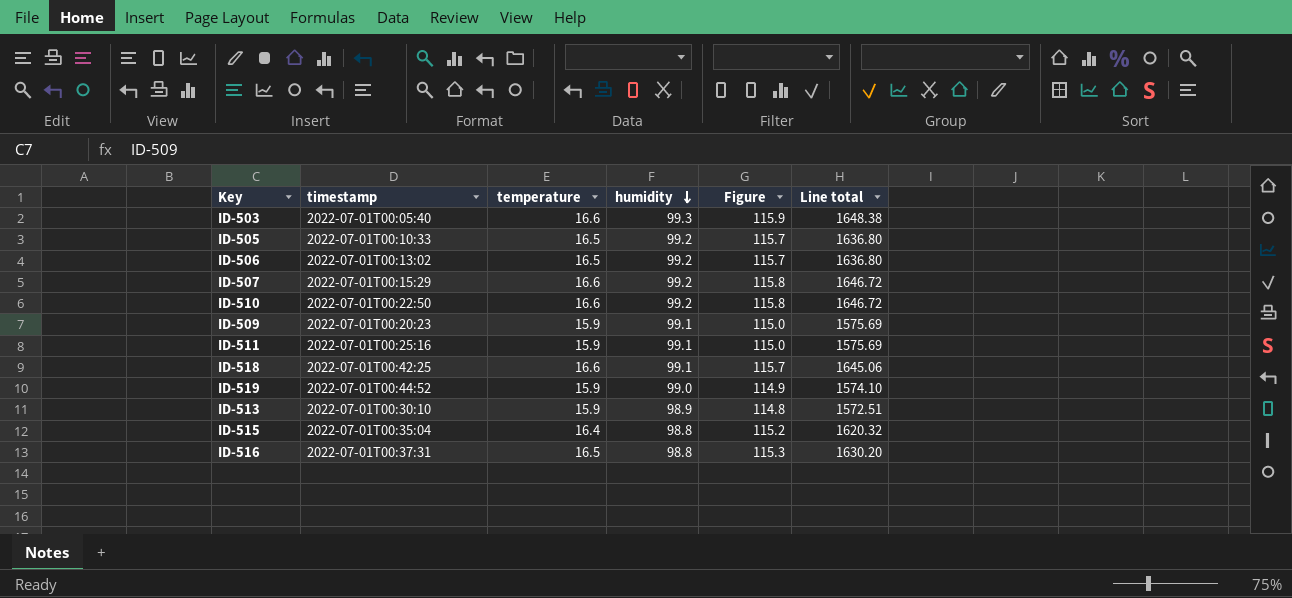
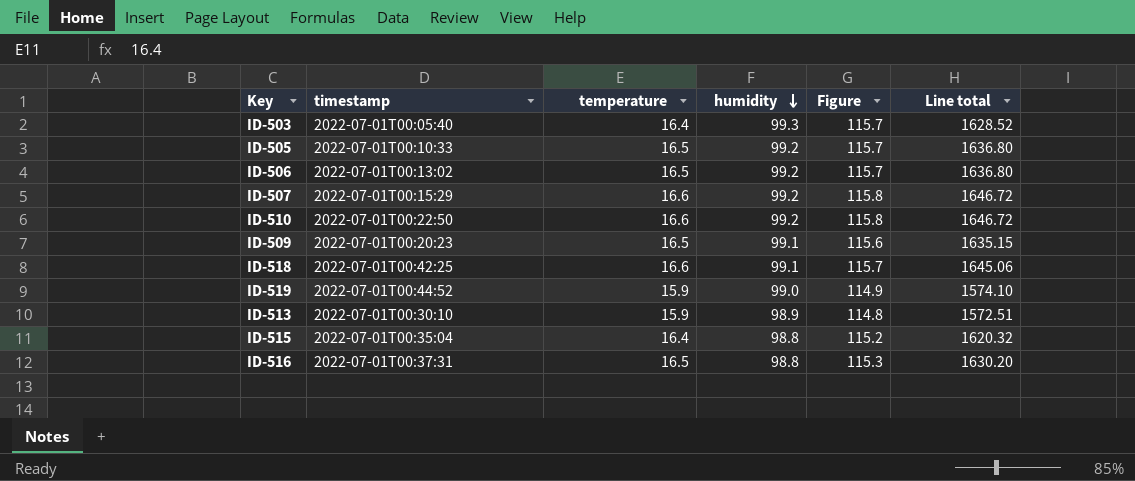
row ID-511: 2022-07-01T00:25:16 | 15.9 | 99.1 | 115.0 | 1575.69 -> none
ID-503 | temperature: 16.6 -> 16.4
ID-503 | Figure: 115.9 -> 115.7
ID-503 | Line total: 1648.38 -> 1628.52
ID-509 | temperature: 15.9 -> 16.5
ID-509 | Figure: 115.0 -> 115.6
ID-509 | Line total: 1575.69 -> 1635.15

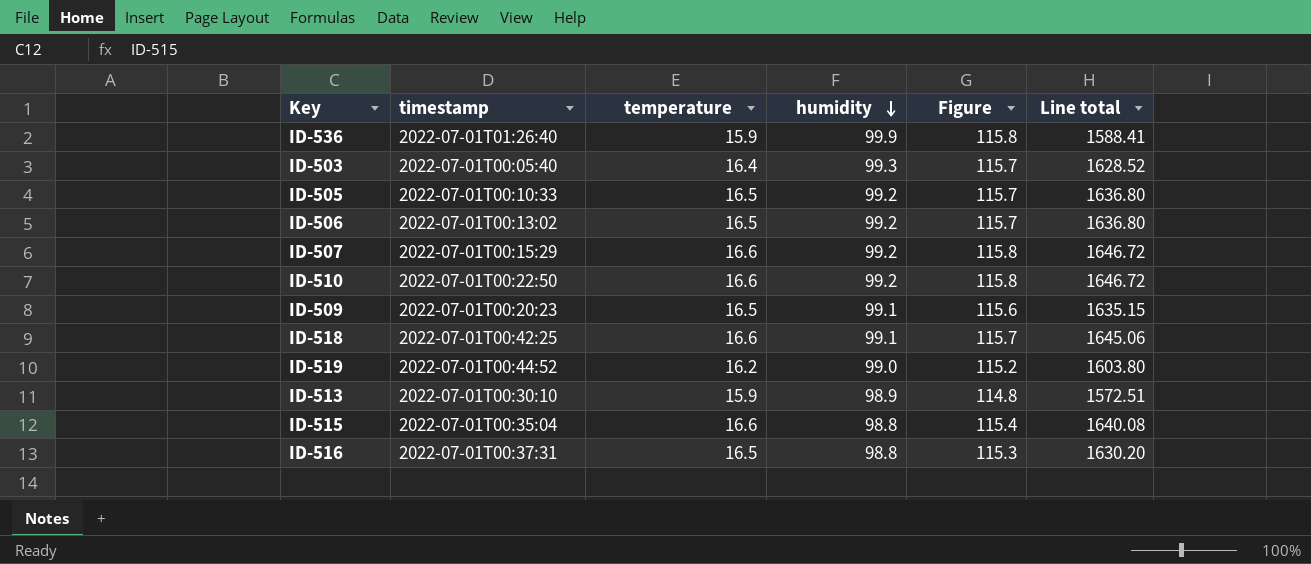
row ID-536: none -> 2022-07-01T01:26:40 | 15.9 | 99.9 | 115.8 | 1588.41
ID-519 | temperature: 15.9 -> 16.2
ID-519 | Figure: 114.9 -> 115.2
ID-519 | Line total: 1574.10 -> 1603.80
ID-515 | temperature: 16.4 -> 16.6
ID-515 | Figure: 115.2 -> 115.4
ID-515 | Line total: 1620.32 -> 1640.08

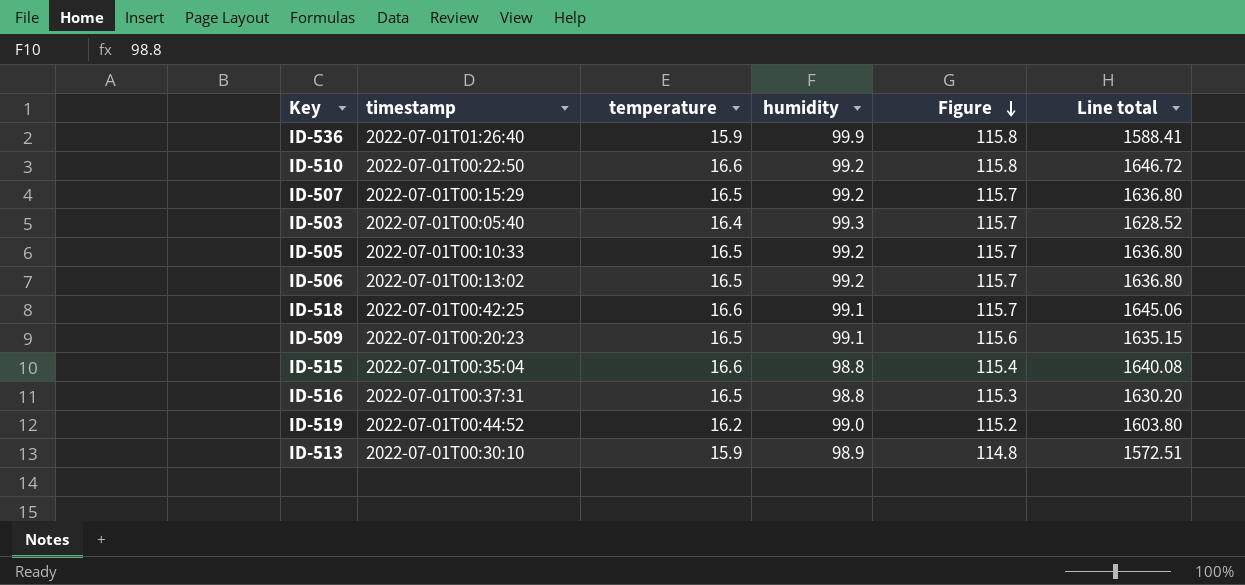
row order: humidity descending -> Figure descending
ID-507 | temperature: 16.6 -> 16.5
ID-507 | Figure: 115.8 -> 115.7
ID-507 | Line total: 1646.72 -> 1636.80

